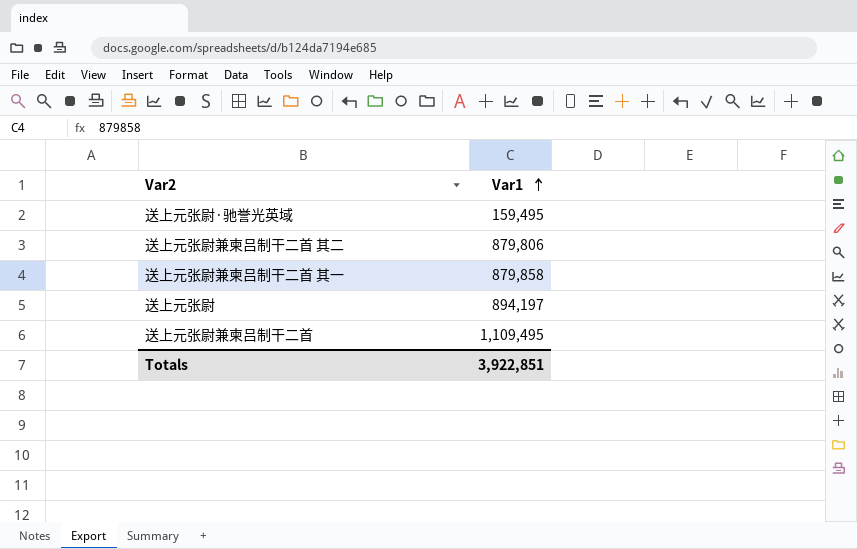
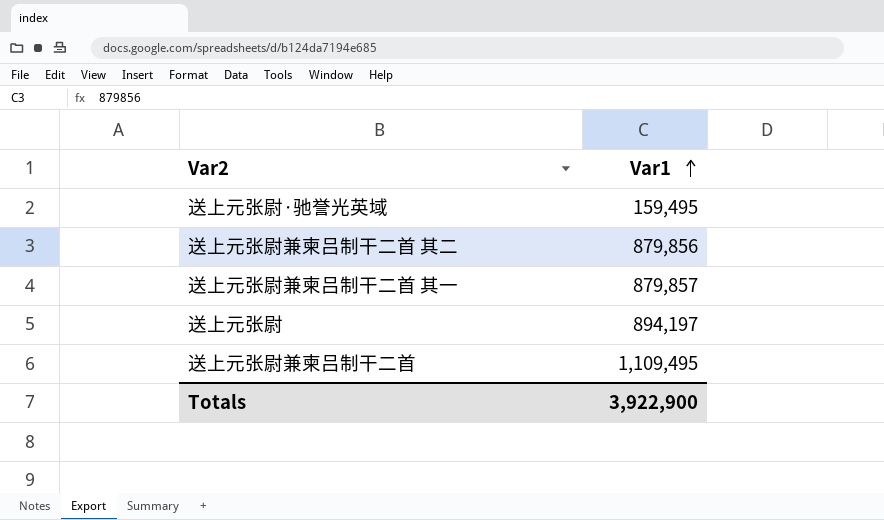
送上元张尉兼柬吕制干二首 其二 | Var1: 879,806 -> 879,856
送上元张尉兼柬吕制干二首 其一 | Var1: 879,858 -> 879,857
Totals | Var1: 3,922,851 -> 3,922,900

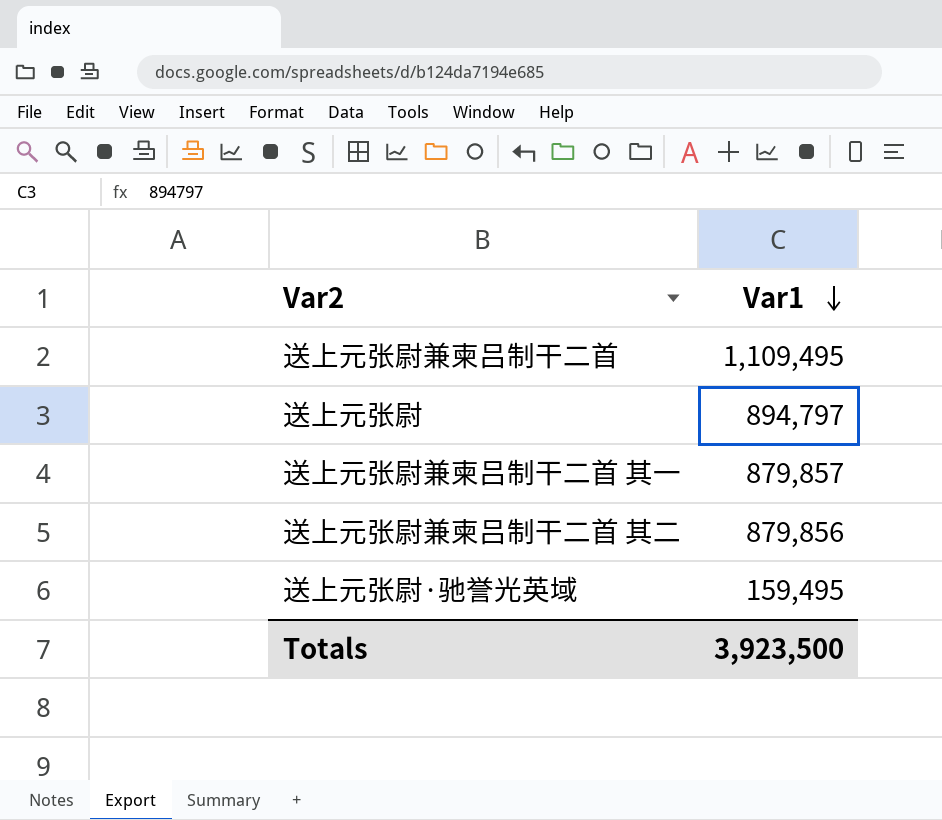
row order: Var1 ascending -> Var1 descending
送上元张尉 | Var1: 894,197 -> 894,797
Totals | Var1: 3,922,900 -> 3,923,500

